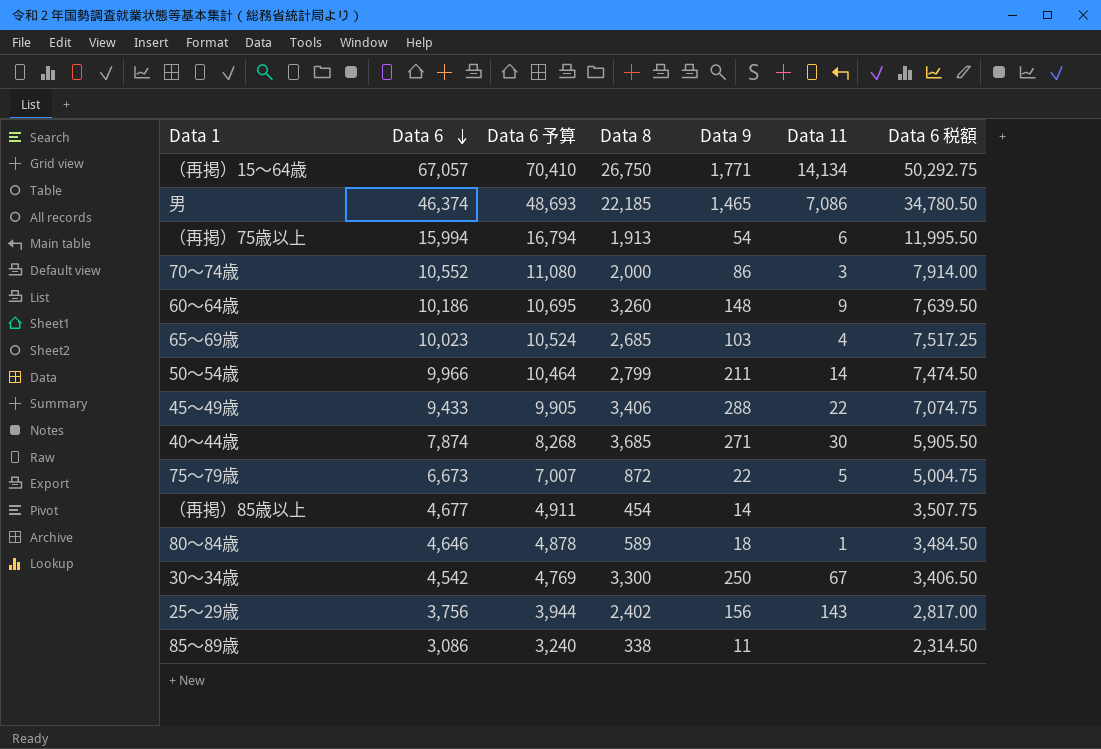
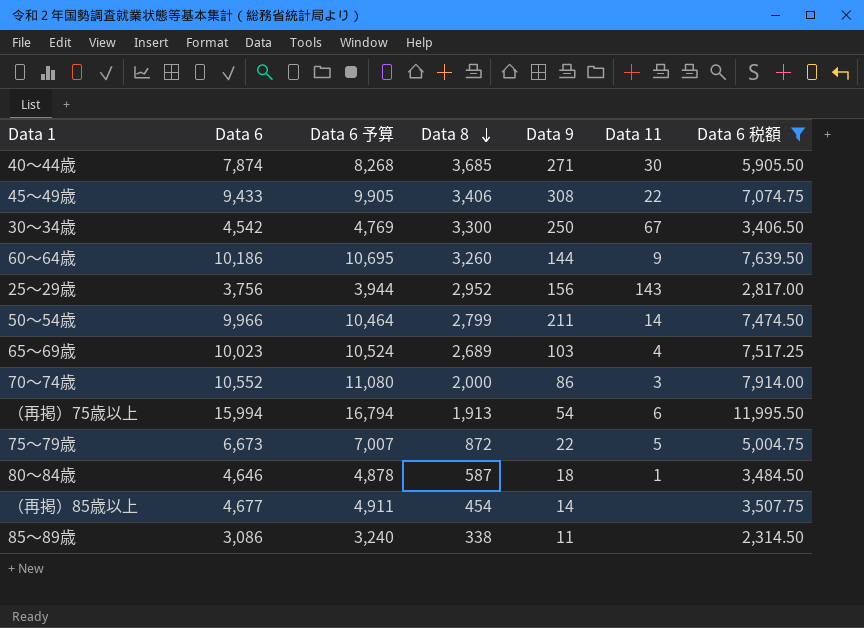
filter: none -> Data 6 税額 <= 11,995.50
row order: Data 6 descending -> Data 8 descending
45～49歳 | Data 9: 288 -> 308
60～64歳 | Data 9: 148 -> 144
25～29歳 | Data 8: 2,402 -> 2,952
65～69歳 | Data 8: 2,685 -> 2,689
80～84歳 | Data 8: 589 -> 587

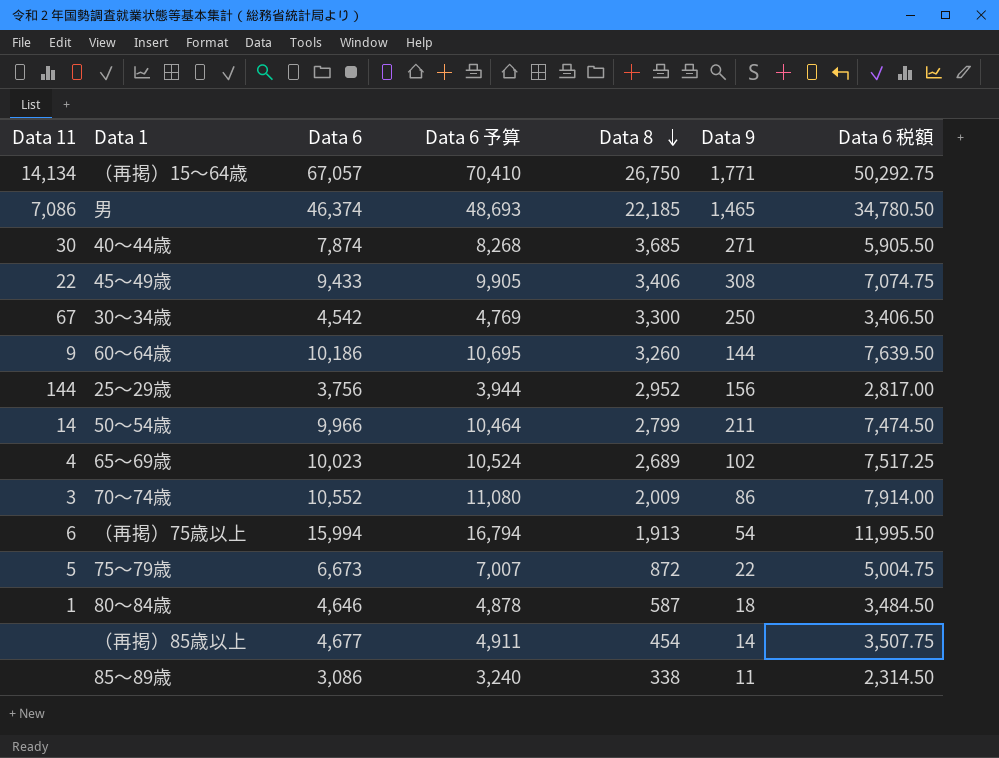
filter: Data 6 税額 <= 11,995.50 -> none
column Data 11 | position: 6 -> 1
25～29歳 | Data 11: 143 -> 144
65～69歳 | Data 9: 103 -> 102
70～74歳 | Data 8: 2,000 -> 2,009

